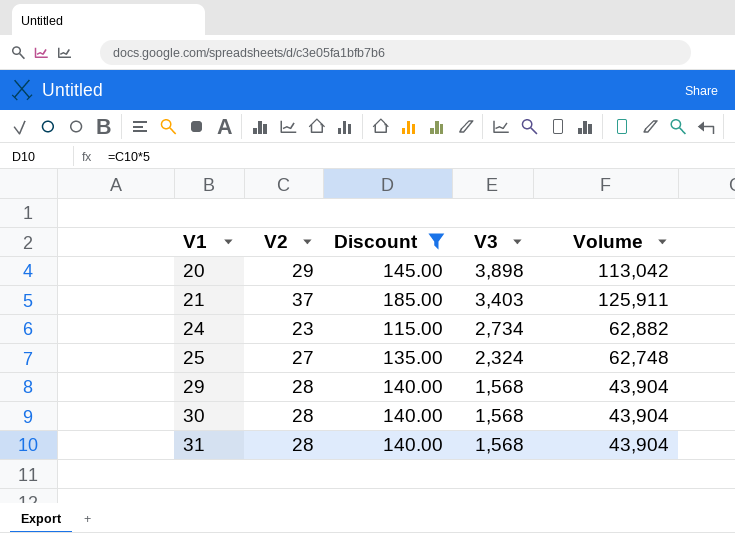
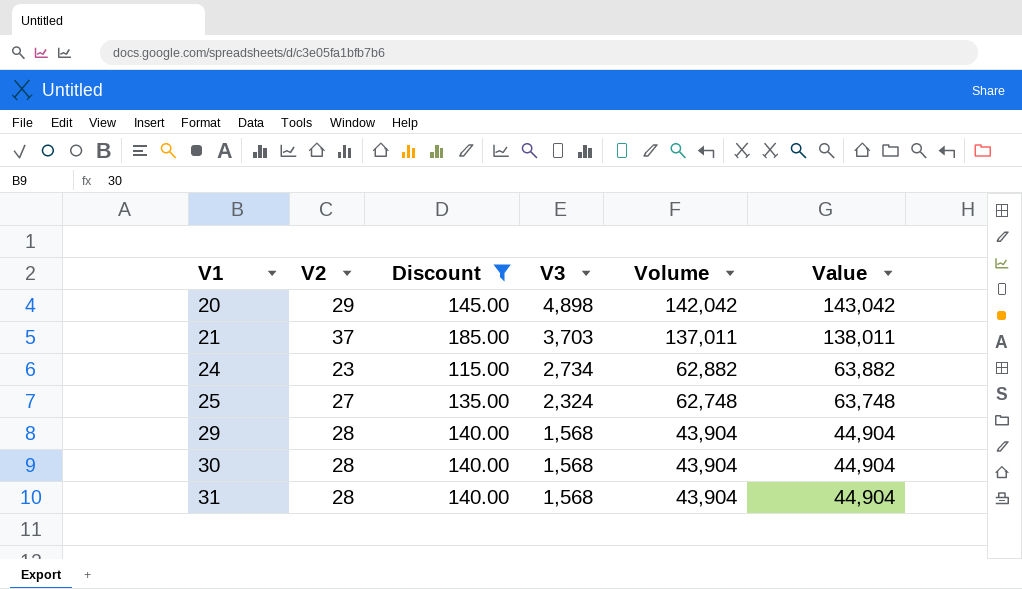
column Value | formula: none -> [Volume] + 1000
20 | V3: 3,898 -> 4,898
20 | Volume: 113,042 -> 142,042
21 | V3: 3,403 -> 3,703
21 | Volume: 125,911 -> 137,011

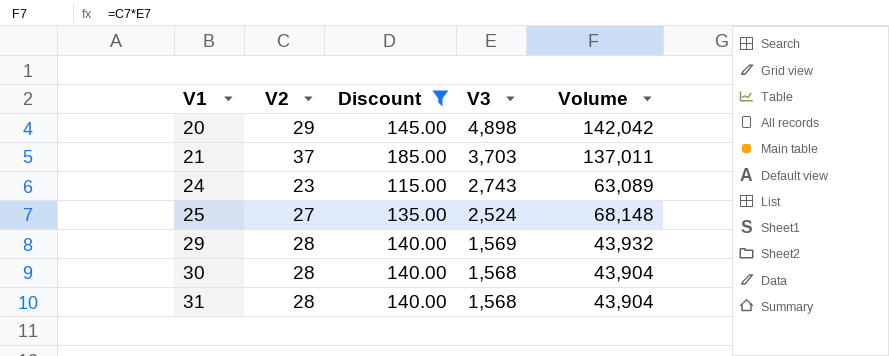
column Value | formula: [Volume] + 1000 -> none
24 | V3: 2,734 -> 2,743
24 | Volume: 62,882 -> 63,089
25 | V3: 2,324 -> 2,524
25 | Volume: 62,748 -> 68,148
29 | V3: 1,568 -> 1,569
29 | Volume: 43,904 -> 43,932

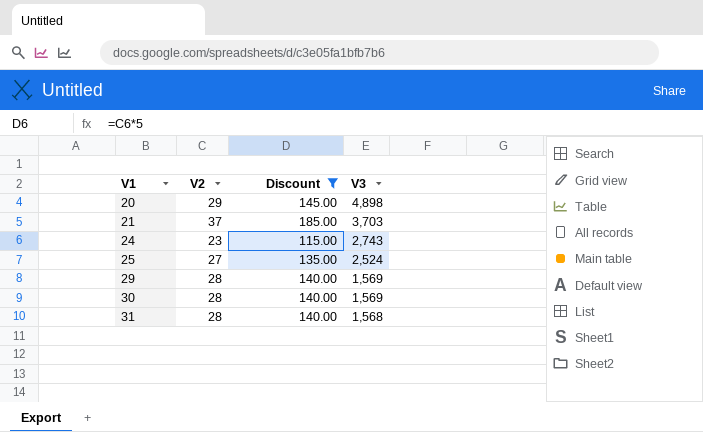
column Volume | formula: [V2] * [V3] -> none
30 | V3: 1,568 -> 1,569

